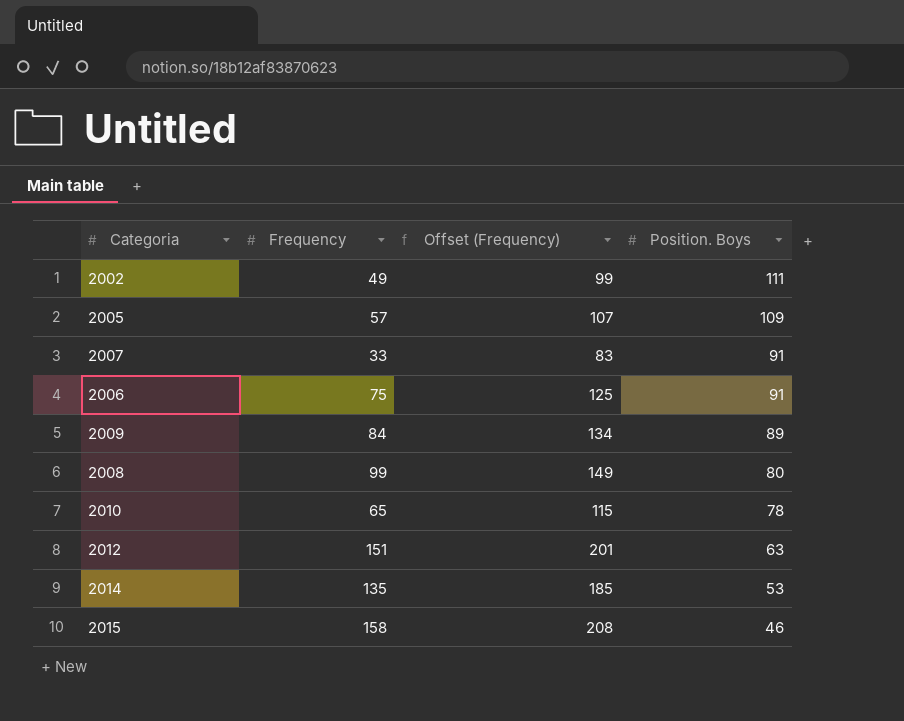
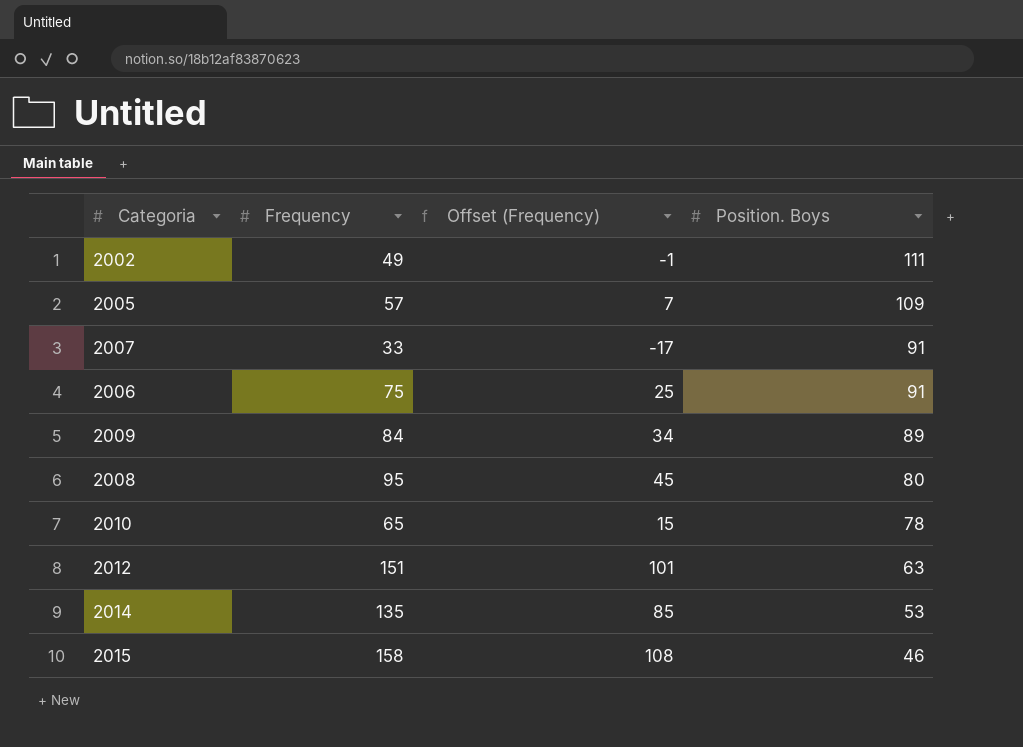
column Offset (Frequency) | formula: [Frequency] + 50 -> [Frequency] - 50
2008 | Frequency: 99 -> 95

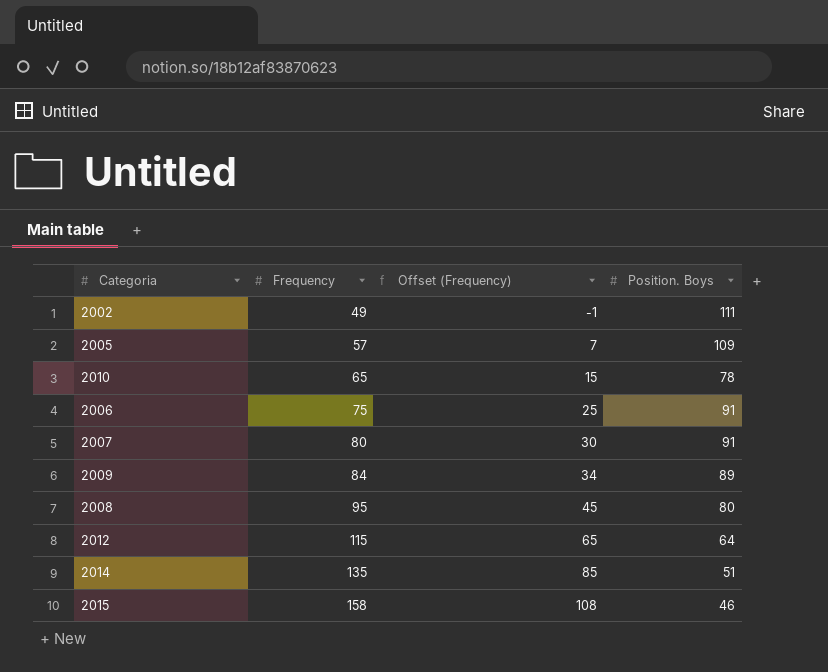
row order: Position. Boys descending -> Frequency ascending
2007 | Frequency: 33 -> 80
2007 | Offset (Frequency): -17 -> 30
2012 | Frequency: 151 -> 115
2012 | Offset (Frequency): 101 -> 65
2012 | Position. Boys: 63 -> 64
2014 | Position. Boys: 53 -> 51

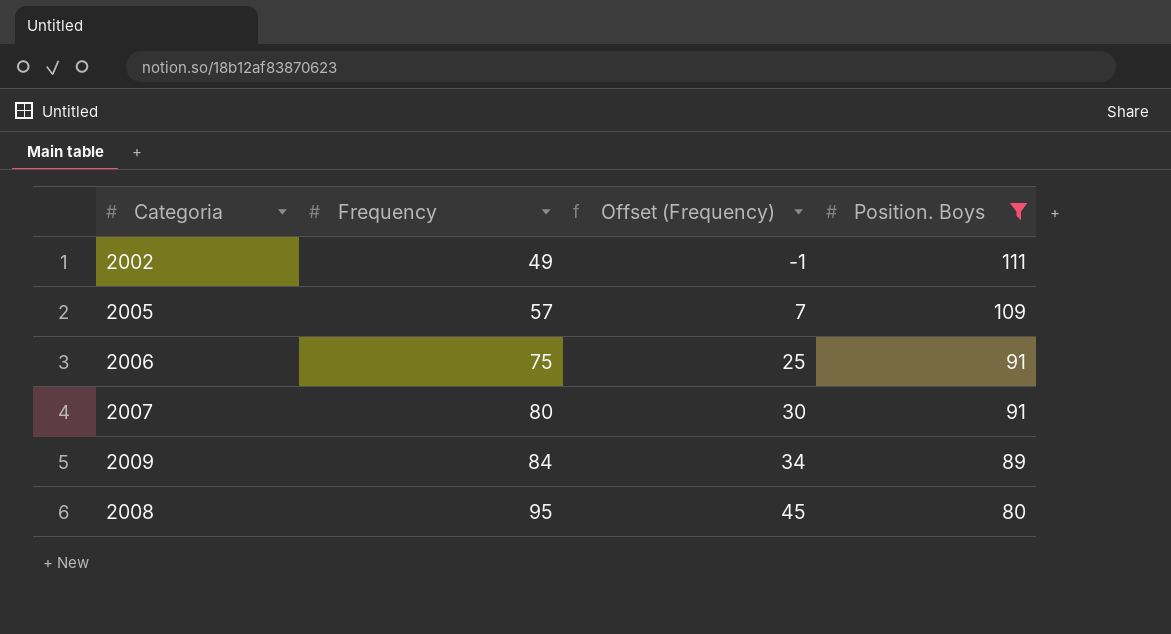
filter: none -> Position. Boys >= 80

